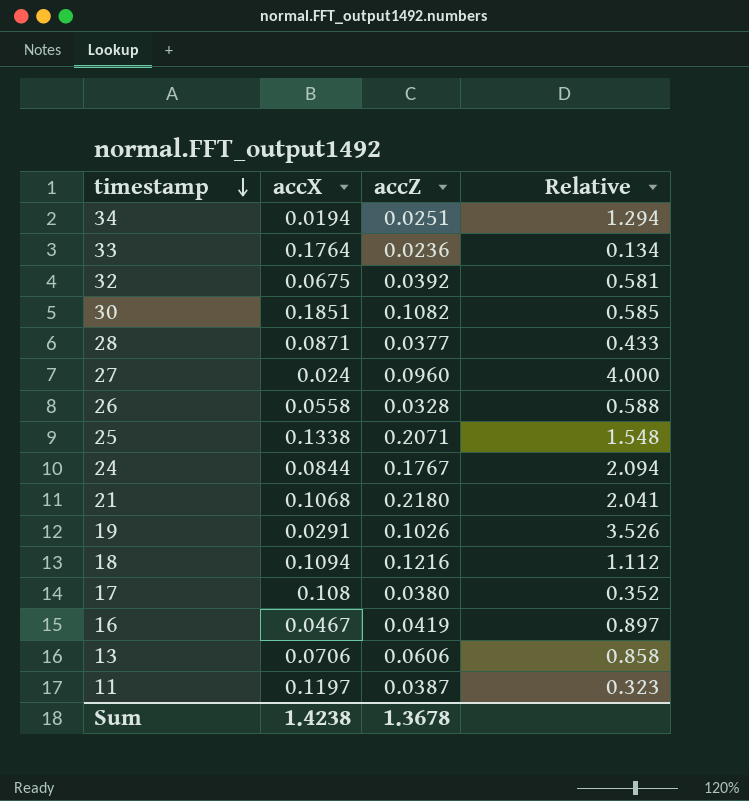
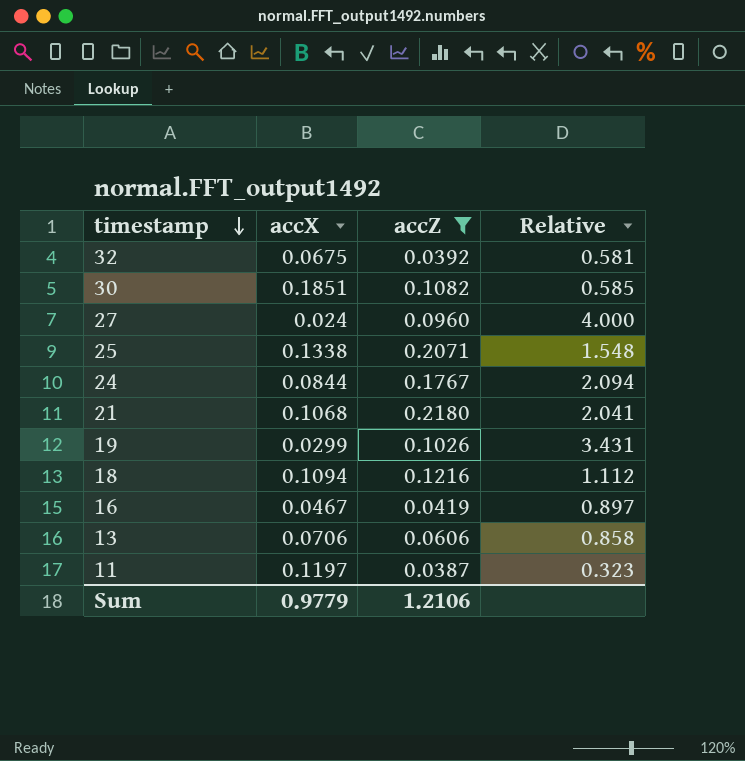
filter: none -> accZ >= 0.0387
19 | accX: 0.0291 -> 0.0299
19 | Relative: 3.526 -> 3.431
Sum | accX: 1.4238 -> 0.9779
Sum | accZ: 1.3678 -> 1.2106

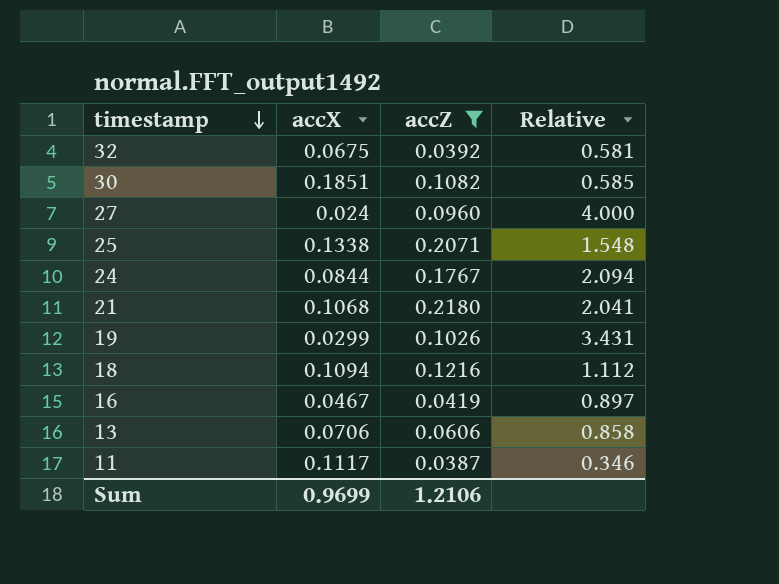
11 | accX: 0.1197 -> 0.1117
11 | Relative: 0.323 -> 0.346
Sum | accX: 0.9779 -> 0.9699

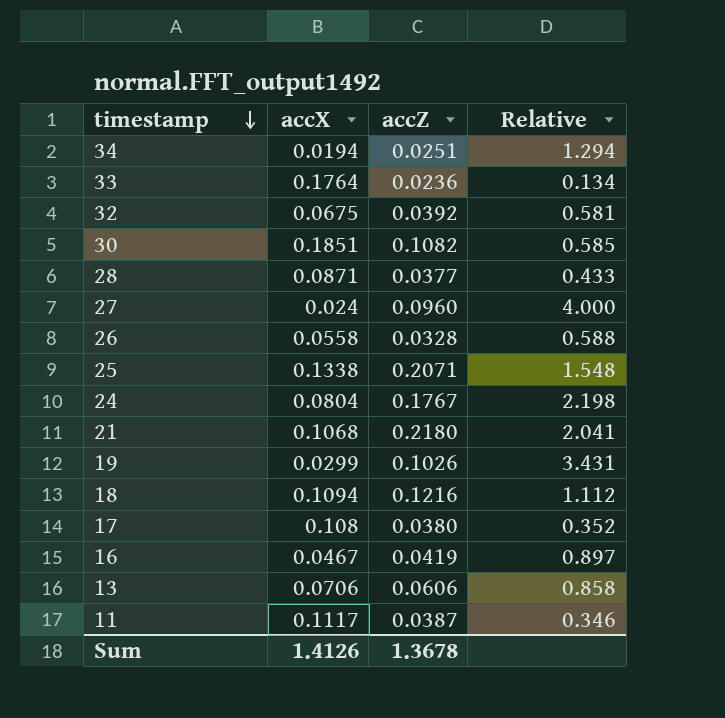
filter: accZ >= 0.0387 -> none
24 | accX: 0.0844 -> 0.0804
24 | Relative: 2.094 -> 2.198
Sum | accX: 0.9699 -> 1.4126
Sum | accZ: 1.2106 -> 1.3678

